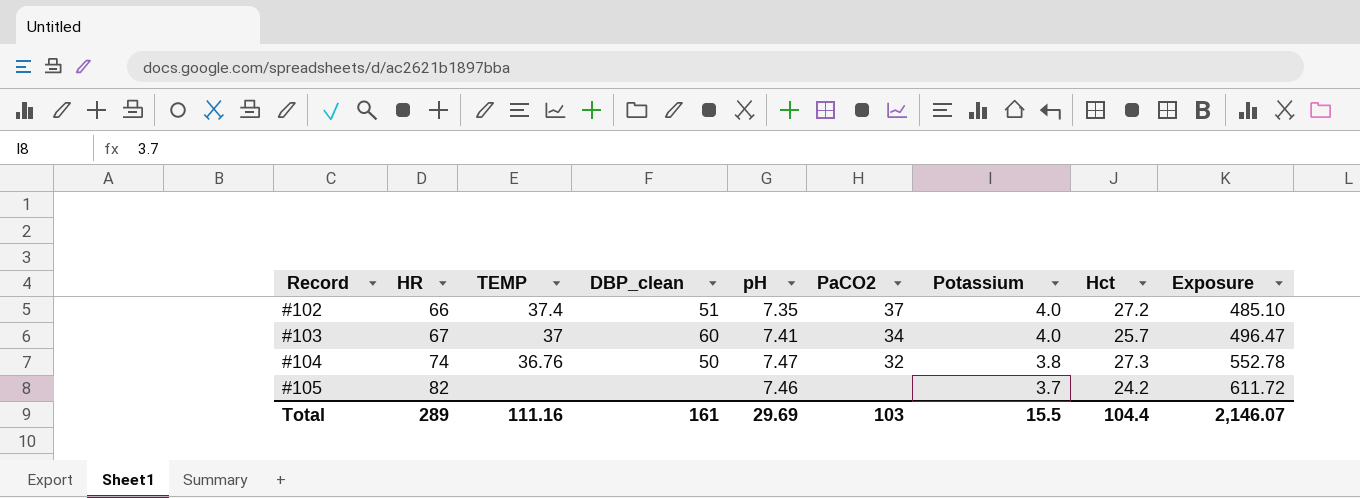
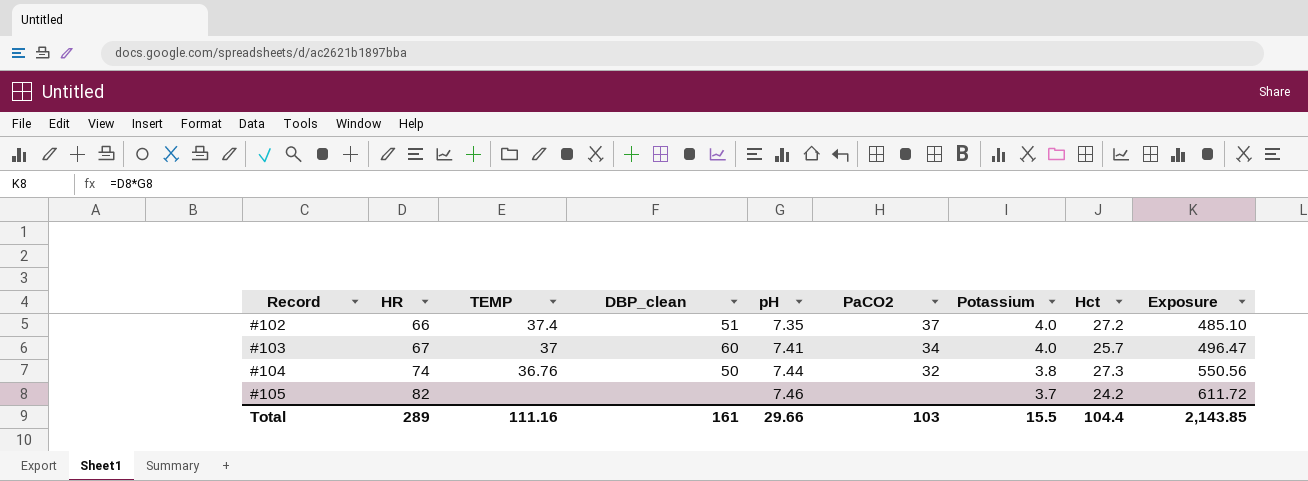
#104 | pH: 7.47 -> 7.44
#104 | Exposure: 552.78 -> 550.56
Total | pH: 29.69 -> 29.66
Total | Exposure: 2,146.07 -> 2,143.85

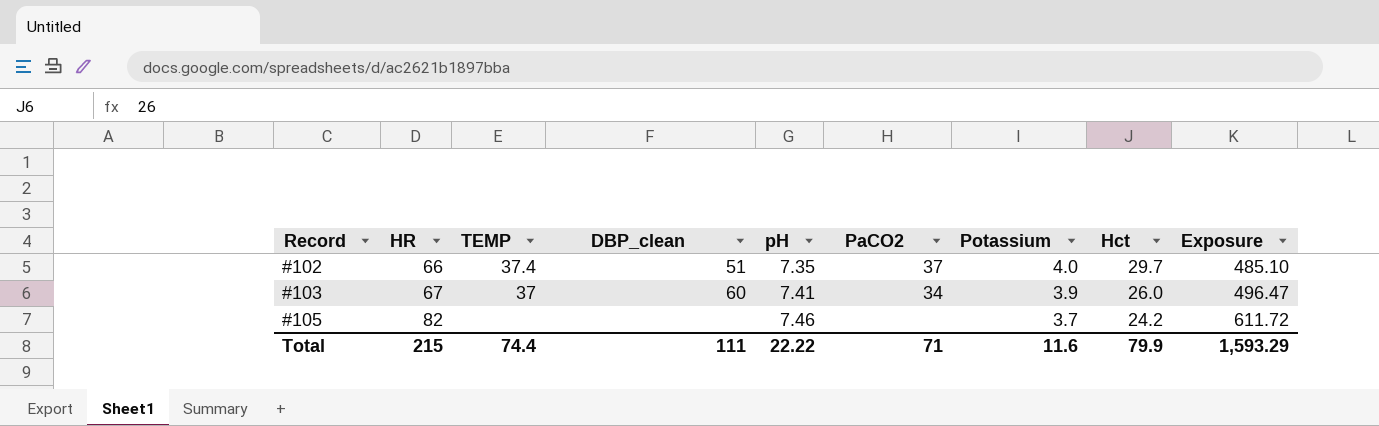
row #104: 74 | 36.76 | 50 | 7.44 | 32 | 3.8 | 27.3 | 550.56 -> none
#102 | Hct: 27.2 -> 29.7
#103 | Potassium: 4.0 -> 3.9
#103 | Hct: 25.7 -> 26.0
Total | HR: 289 -> 215
Total | TEMP: 111.16 -> 74.4
Total | DBP_clean: 161 -> 111
Total | pH: 29.66 -> 22.22
Total | PaCO2: 103 -> 71
Total | Potassium: 15.5 -> 11.6
Total | Hct: 104.4 -> 79.9
Total | Exposure: 2,143.85 -> 1,593.29

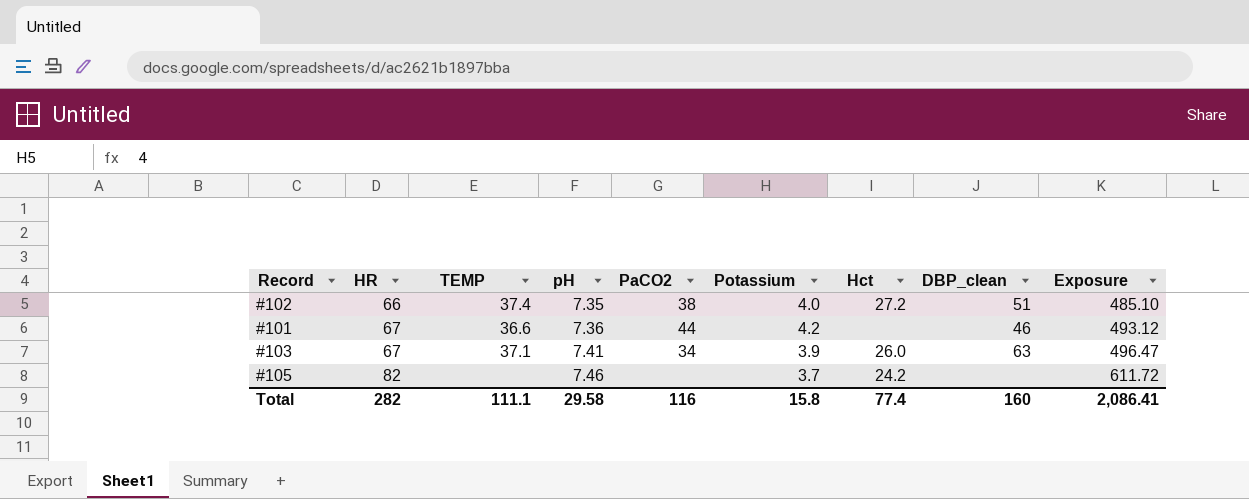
column DBP_clean | position: 4 -> 8
#102 | PaCO2: 37 -> 38
#102 | Hct: 29.7 -> 27.2
row #101: none -> 67 | 36.6 | 7.36 | 44 | 4.2 | none | 46 | 493.12
#103 | TEMP: 37 -> 37.1
#103 | DBP_clean: 60 -> 63
Total | HR: 215 -> 282
Total | TEMP: 74.4 -> 111.1
Total | pH: 22.22 -> 29.58
Total | PaCO2: 71 -> 116
Total | Potassium: 11.6 -> 15.8
Total | Hct: 79.9 -> 77.4
Total | DBP_clean: 111 -> 160
Total | Exposure: 1,593.29 -> 2,086.41

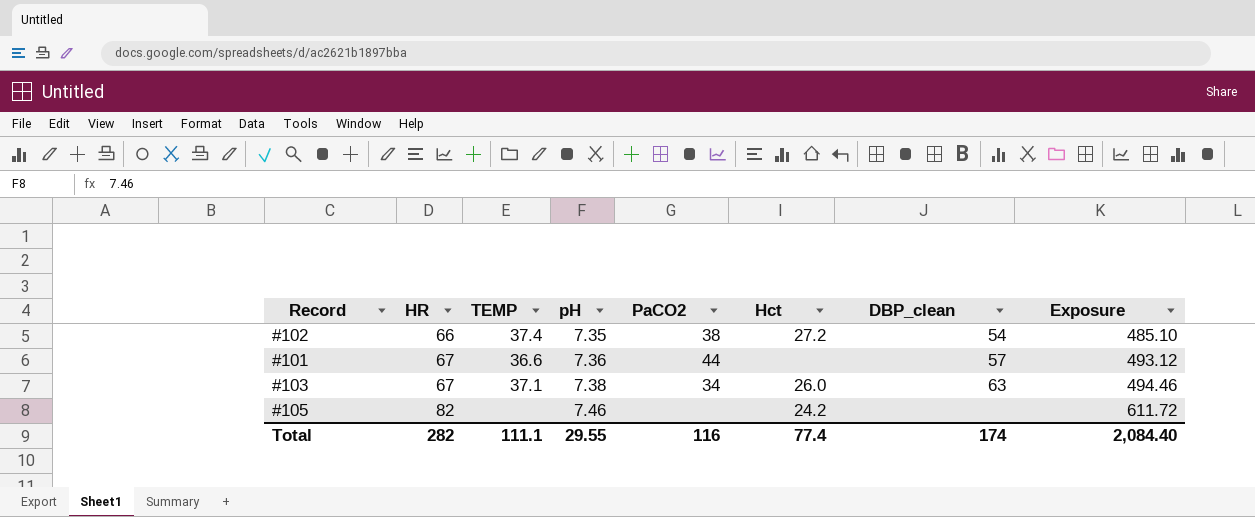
column Potassium | position: 6 -> none
#102 | DBP_clean: 51 -> 54
#101 | DBP_clean: 46 -> 57
#103 | pH: 7.41 -> 7.38
#103 | Exposure: 496.47 -> 494.46
Total | pH: 29.58 -> 29.55
Total | DBP_clean: 160 -> 174
Total | Exposure: 2,086.41 -> 2,084.40

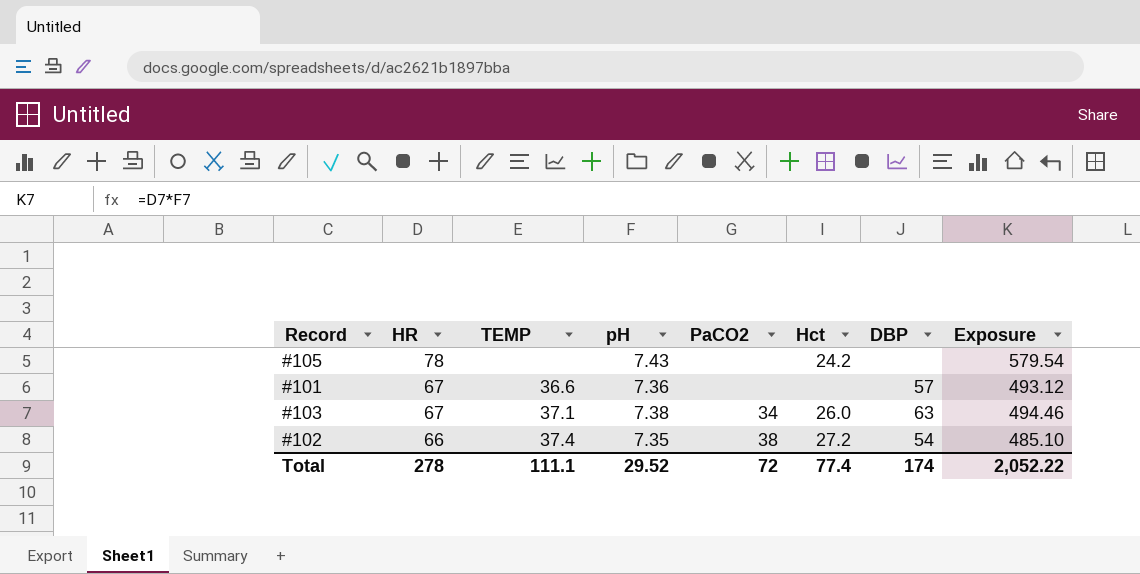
row order: HR ascending -> HR descending
column name: DBP_clean -> DBP
#105 | HR: 82 -> 78
#105 | pH: 7.46 -> 7.43
#105 | Exposure: 611.72 -> 579.54
#101 | PaCO2: 44 -> none
Total | HR: 282 -> 278
Total | pH: 29.55 -> 29.52
Total | PaCO2: 116 -> 72
Total | Exposure: 2,084.40 -> 2,052.22

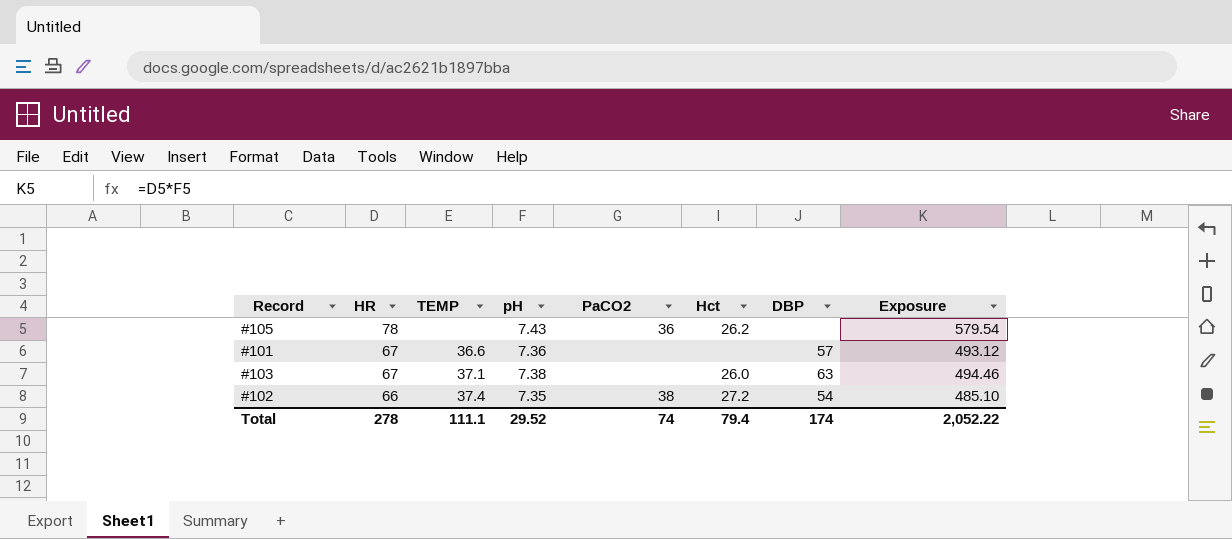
#105 | PaCO2: none -> 36
#105 | Hct: 24.2 -> 26.2
#103 | PaCO2: 34 -> none
Total | PaCO2: 72 -> 74
Total | Hct: 77.4 -> 79.4

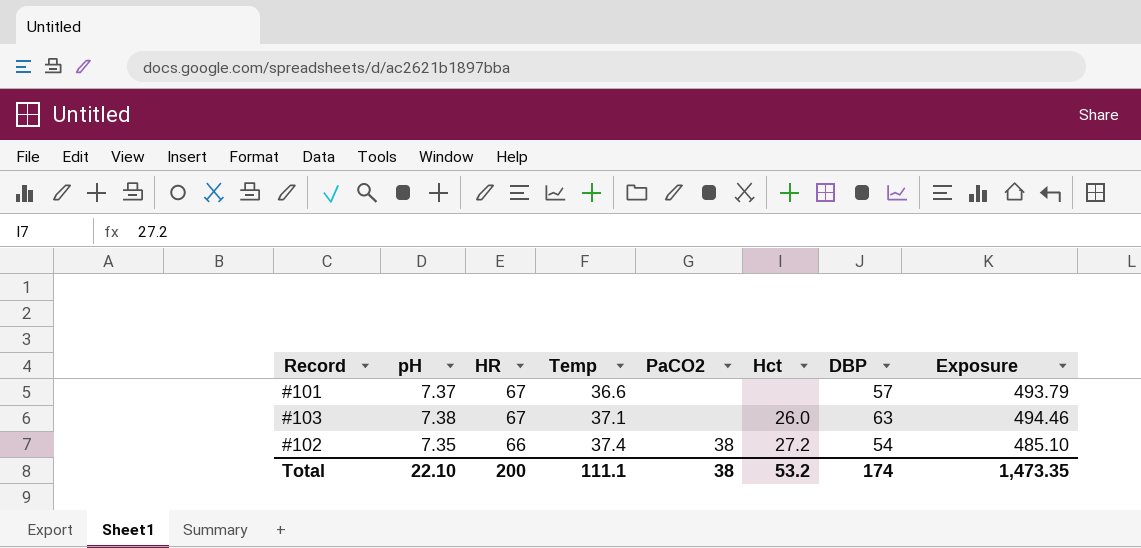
column pH | position: 4 -> 2
column name: TEMP -> Temp
row #105: 78 | none | 7.43 | 36 | 26.2 | none | 579.54 -> none
#101 | pH: 7.36 -> 7.37
#101 | Exposure: 493.12 -> 493.79
Total | pH: 29.52 -> 22.10
Total | HR: 278 -> 200
Total | PaCO2: 74 -> 38
Total | Hct: 79.4 -> 53.2
Total | Exposure: 2,052.22 -> 1,473.35

